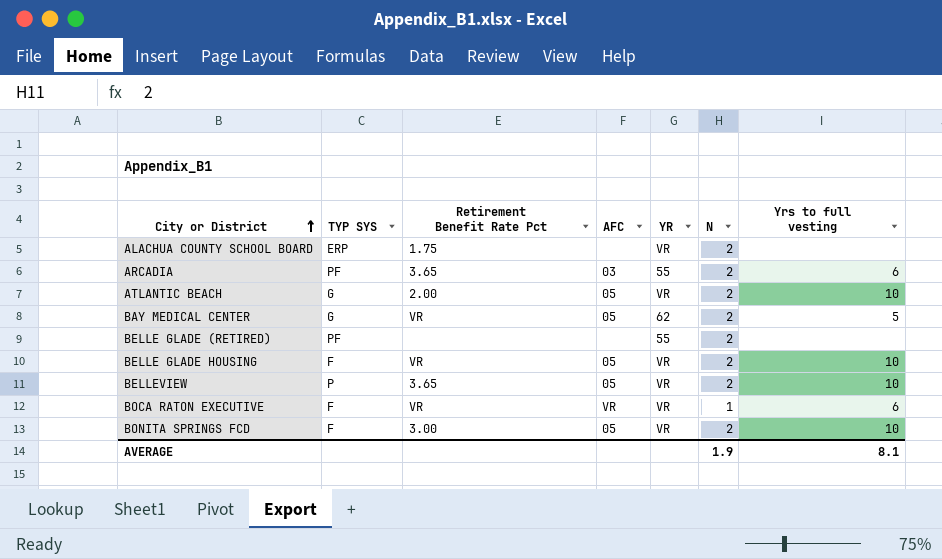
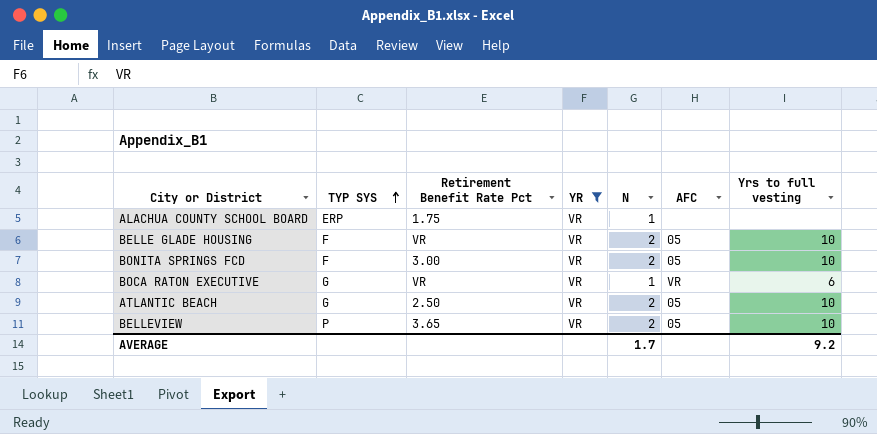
filter: none -> YR = VR
row order: City or District ascending -> TYP SYS ascending
column AFC | position: 4 -> 6
ALACHUA COUNTY SCHOOL BOARD | N: 2 -> 1
BOCA RATON EXECUTIVE | TYP SYS: F -> G
ATLANTIC BEACH | Retirement Benefit Rate Pct: 2.00 -> 2.50
AVERAGE | N: 1.9 -> 1.7
AVERAGE | Yrs to full vesting: 8.1 -> 9.2

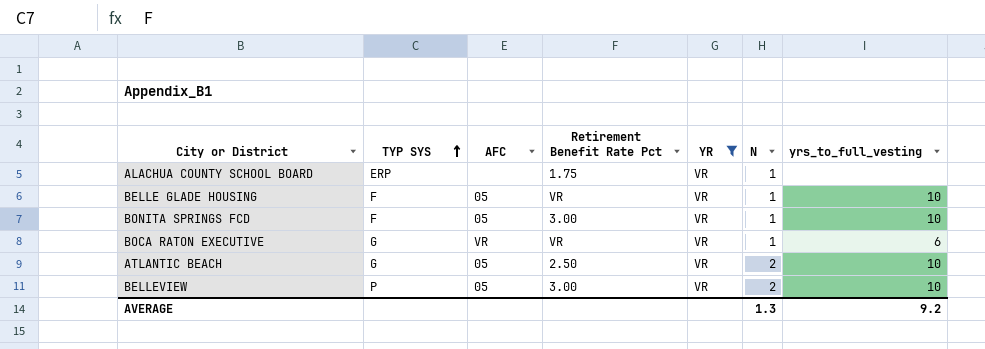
column AFC | position: 6 -> 3
column name: Yrs to full vesting -> yrs_to_full_vesting
BELLE GLADE HOUSING | N: 2 -> 1
BONITA SPRINGS FCD | N: 2 -> 1
BELLEVIEW | Retirement Benefit Rate Pct: 3.65 -> 3.00
AVERAGE | N: 1.7 -> 1.3

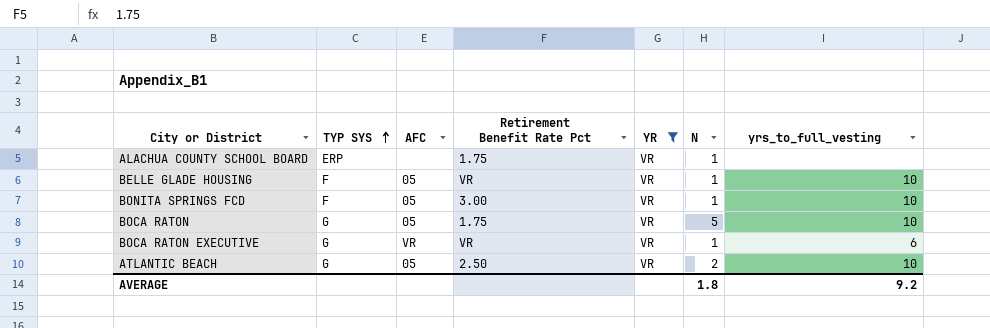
row BELLEVIEW: P | 05 | 3.00 | VR | 2 | 10 -> none
row BOCA RATON: none -> G | 05 | 1.75 | VR | 5 | 10
AVERAGE | N: 1.3 -> 1.8

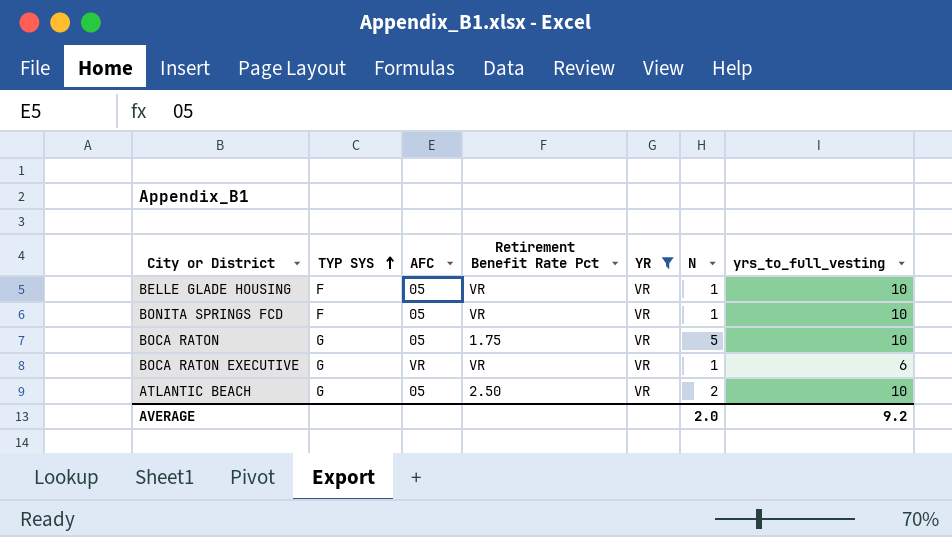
row ALACHUA COUNTY SCHOOL BOARD: ERP | none | 1.75 | VR | 1 | none -> none
BONITA SPRINGS FCD | Retirement Benefit Rate Pct: 3.00 -> VR
AVERAGE | N: 1.8 -> 2.0

